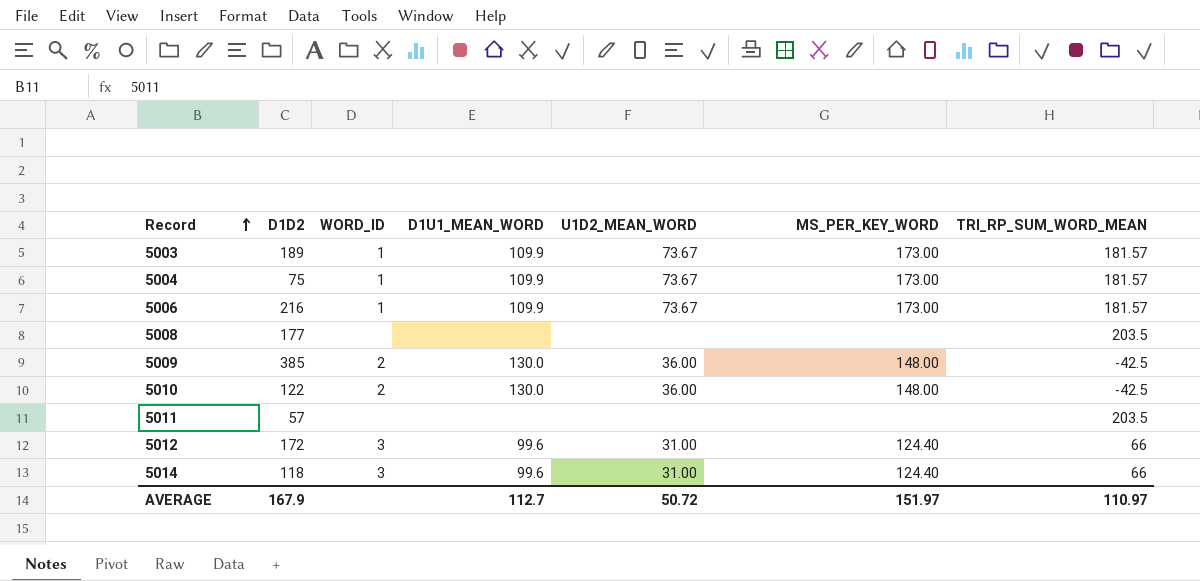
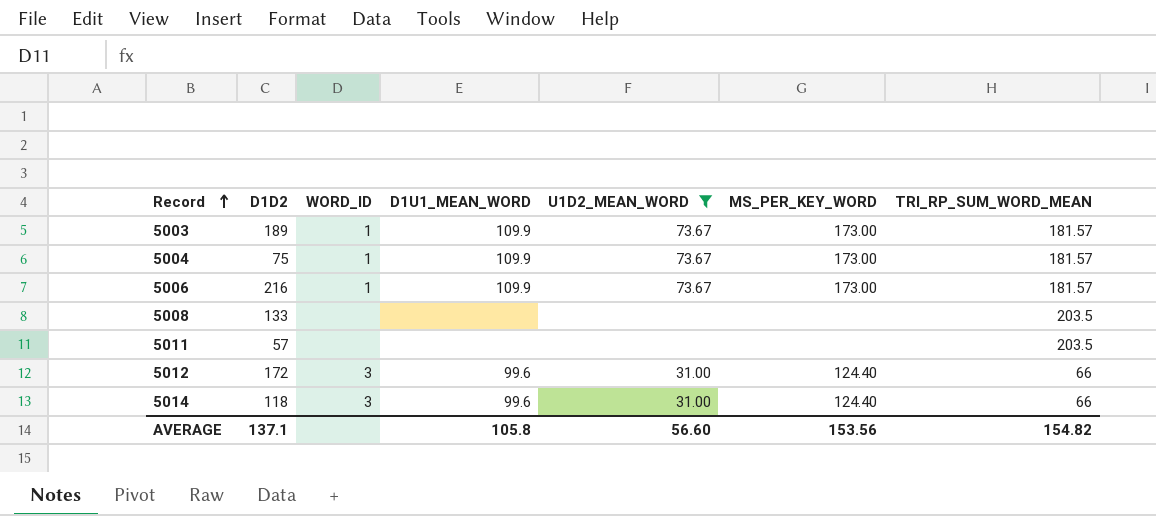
filter: none -> U1D2_MEAN_WORD != 36.00
5008 | D1D2: 177 -> 133
AVERAGE | D1D2: 167.9 -> 137.1
AVERAGE | D1U1_MEAN_WORD: 112.7 -> 105.8
AVERAGE | U1D2_MEAN_WORD: 50.72 -> 56.60
AVERAGE | MS_PER_KEY_WORD: 151.97 -> 153.56
AVERAGE | TRI_RP_SUM_WORD_MEAN: 110.97 -> 154.82

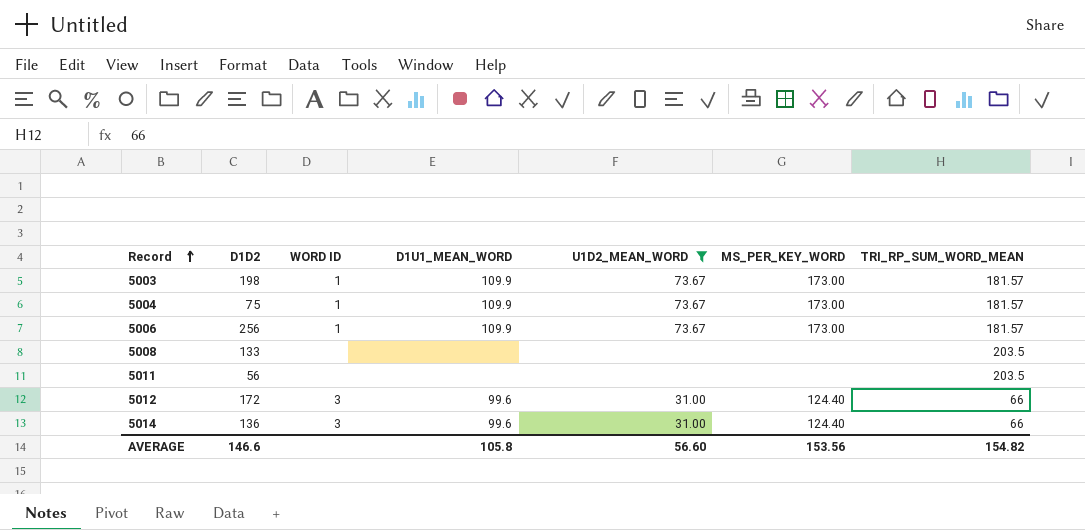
column name: WORD_ID -> WORD ID
5003 | D1D2: 189 -> 198
5006 | D1D2: 216 -> 256
5011 | D1D2: 57 -> 56
5014 | D1D2: 118 -> 136
AVERAGE | D1D2: 137.1 -> 146.6

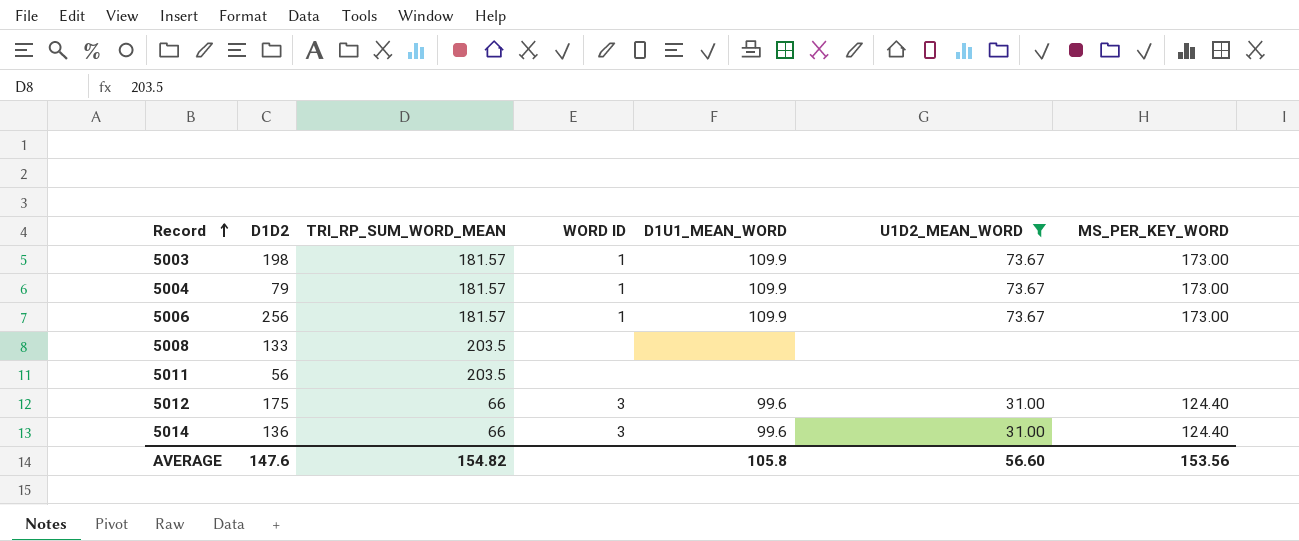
column TRI_RP_SUM_WORD_MEAN | position: 7 -> 3
5004 | D1D2: 75 -> 79
5012 | D1D2: 172 -> 175
AVERAGE | D1D2: 146.6 -> 147.6

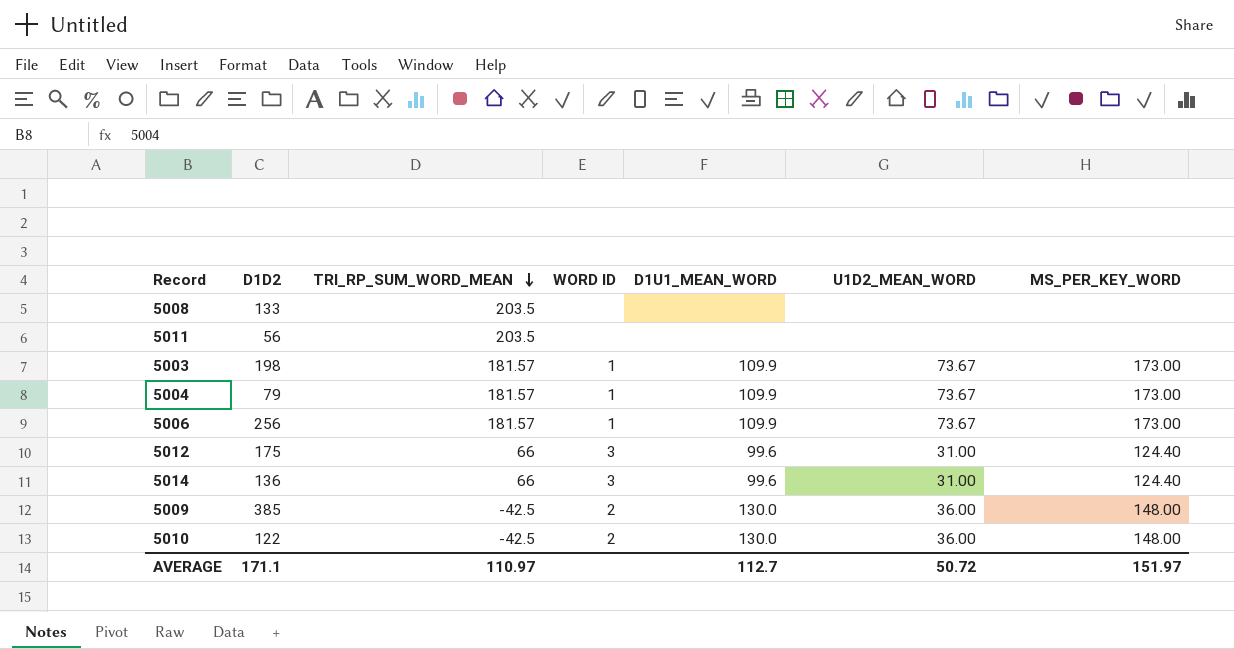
filter: U1D2_MEAN_WORD != 36.00 -> none
row order: Record ascending -> TRI_RP_SUM_WORD_MEAN descending
AVERAGE | D1D2: 147.6 -> 171.1
AVERAGE | TRI_RP_SUM_WORD_MEAN: 154.82 -> 110.97
AVERAGE | D1U1_MEAN_WORD: 105.8 -> 112.7
AVERAGE | U1D2_MEAN_WORD: 56.60 -> 50.72
AVERAGE | MS_PER_KEY_WORD: 153.56 -> 151.97

